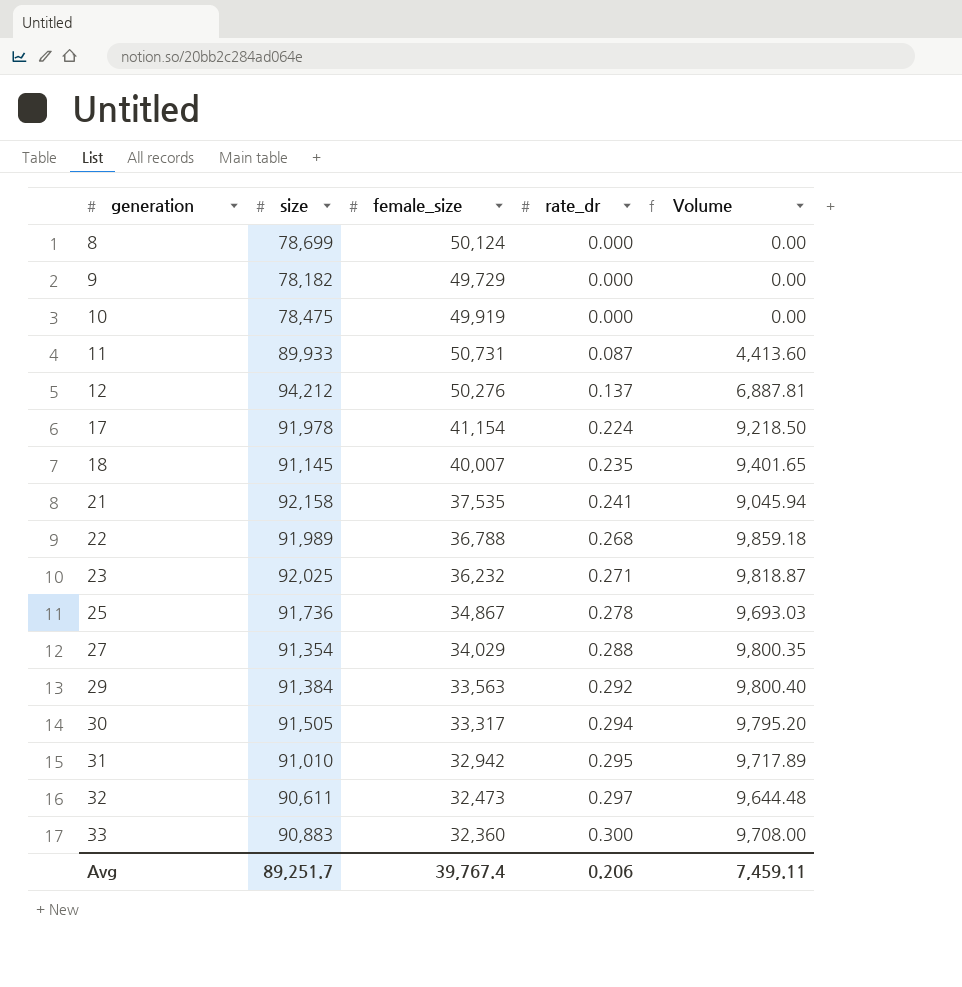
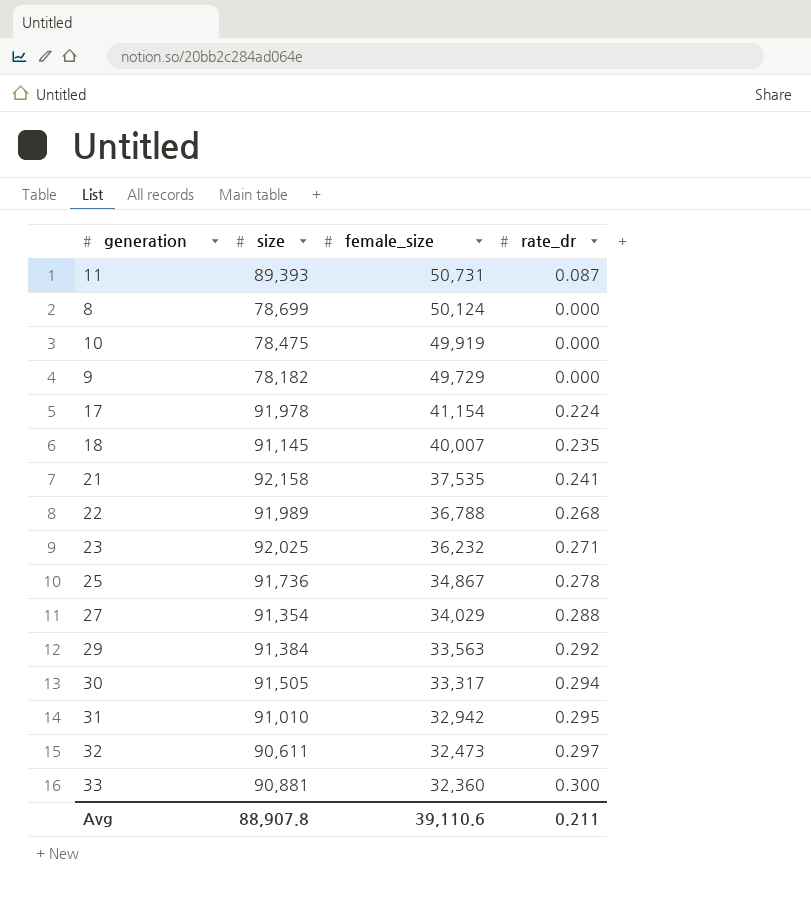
row order: generation ascending -> female_size descending
column Volume | formula: [female_size] * [rate_dr] -> none
row 12: 94,212 | 50,276 | 0.137 | 6,887.81 -> none
11 | size: 89,933 -> 89,393
33 | size: 90,883 -> 90,881
Avg | size: 89,251.7 -> 88,907.8
Avg | female_size: 39,767.4 -> 39,110.6
Avg | rate_dr: 0.206 -> 0.211

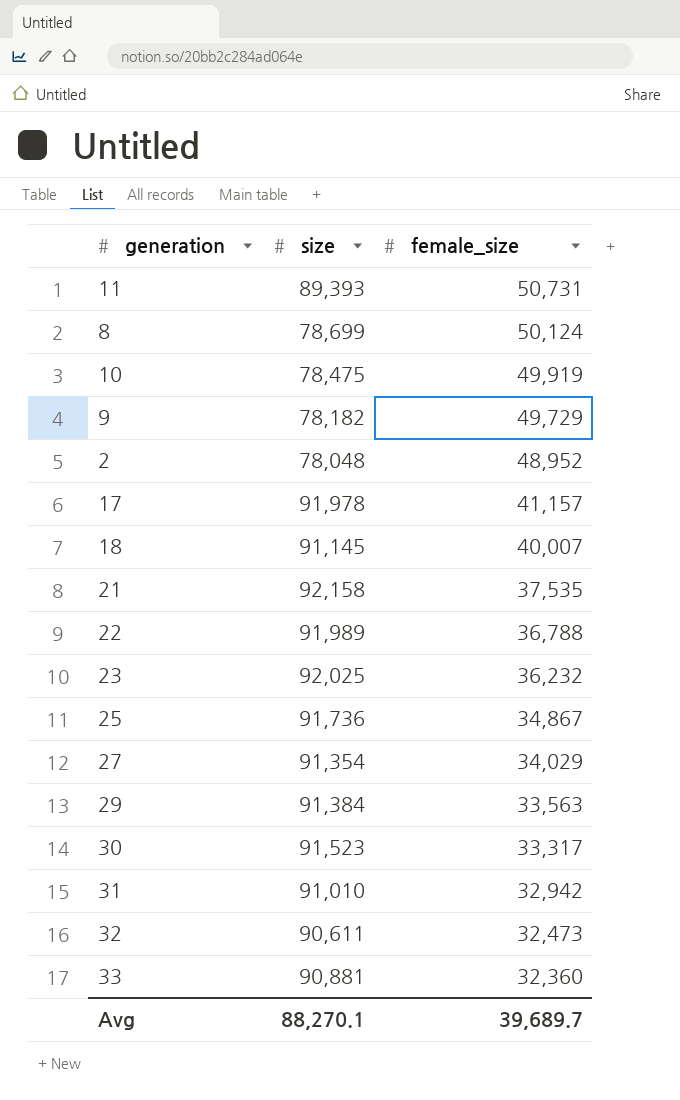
column rate_dr | position: 4 -> none
row 2: none -> 78,048 | 48,952
17 | female_size: 41,154 -> 41,157
30 | size: 91,505 -> 91,523
Avg | size: 88,907.8 -> 88,270.1
Avg | female_size: 39,110.6 -> 39,689.7

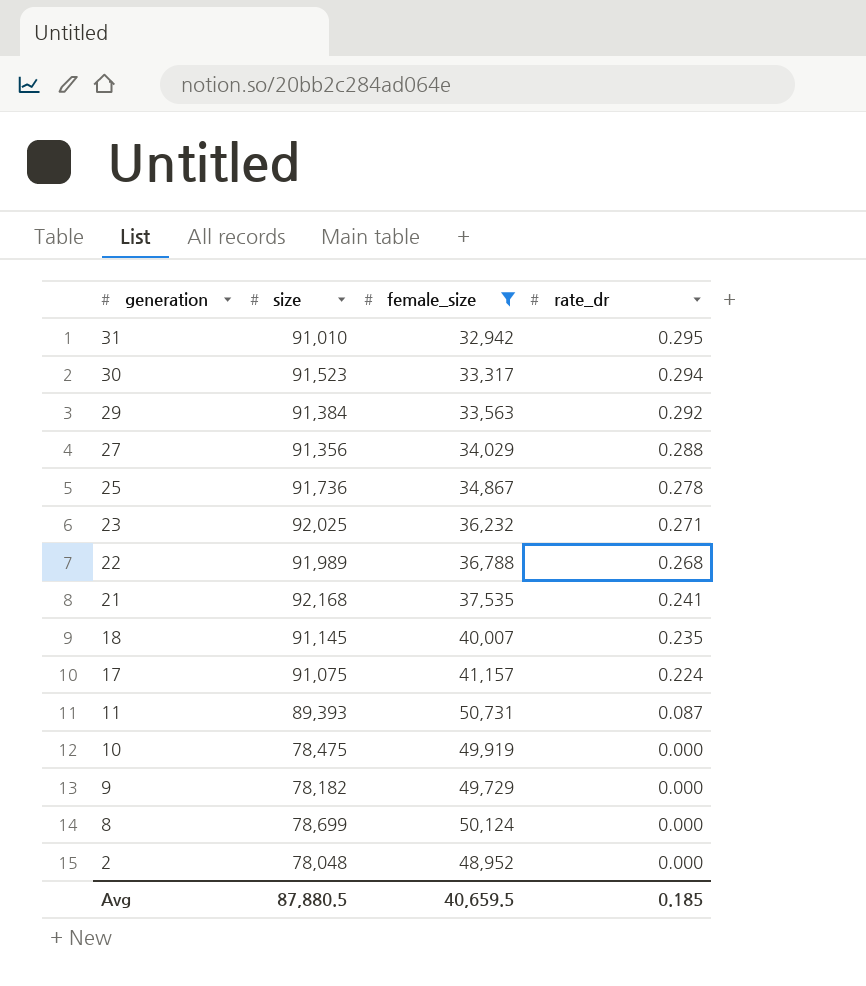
filter: none -> female_size >= 32,942
row order: female_size descending -> generation descending
column rate_dr | position: none -> 4
27 | size: 91,354 -> 91,356
21 | size: 92,158 -> 92,168
17 | size: 91,978 -> 91,075
Avg | size: 88,270.1 -> 87,880.5
Avg | female_size: 39,689.7 -> 40,659.5

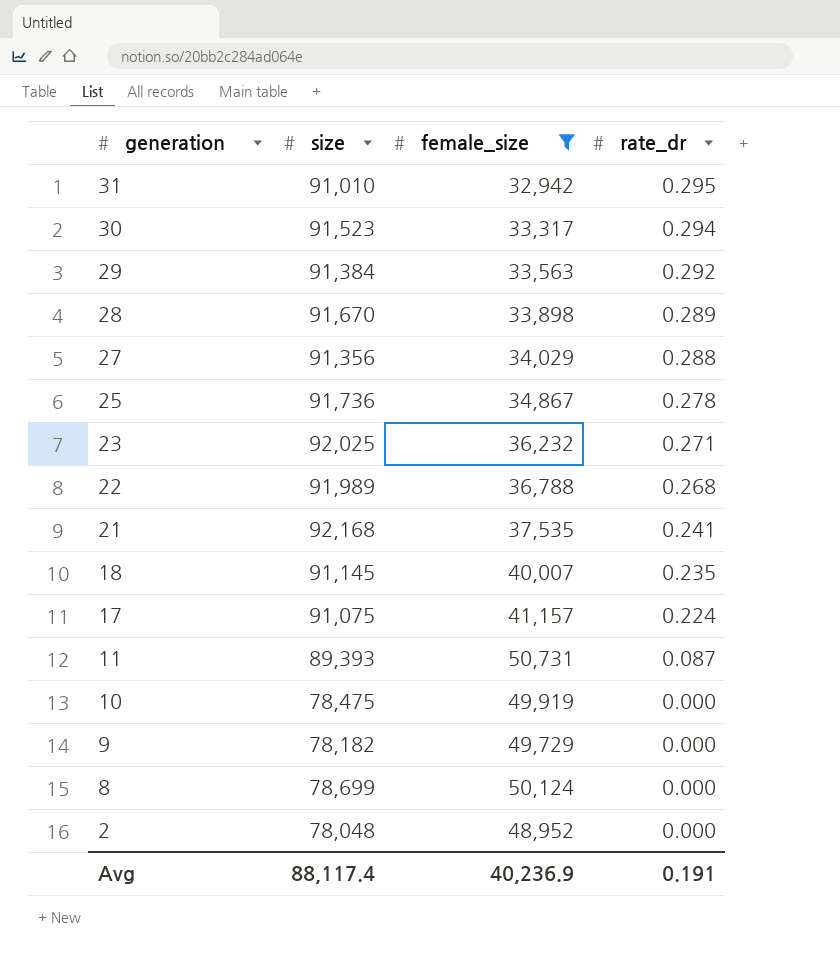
row 28: none -> 91,670 | 33,898 | 0.289
Avg | size: 87,880.5 -> 88,117.4
Avg | female_size: 40,659.5 -> 40,236.9
Avg | rate_dr: 0.185 -> 0.191

